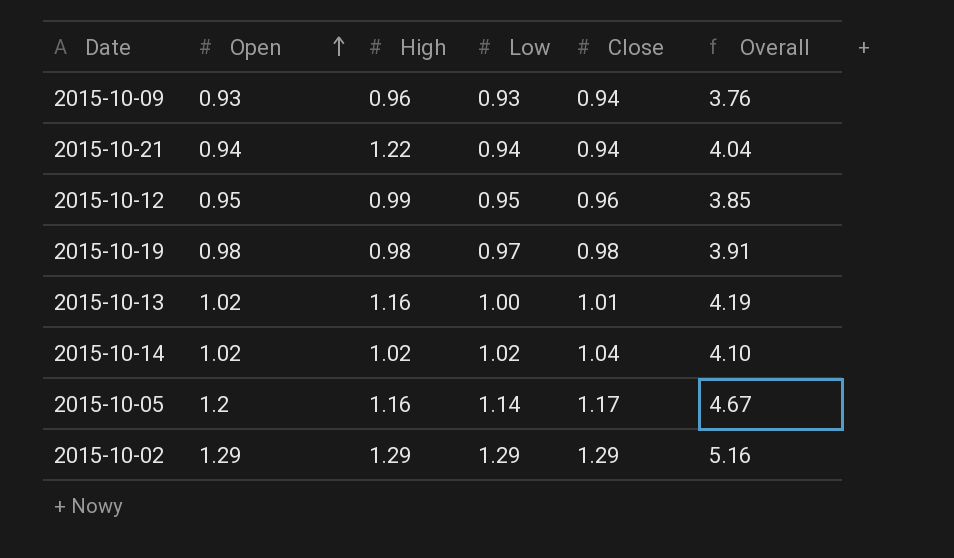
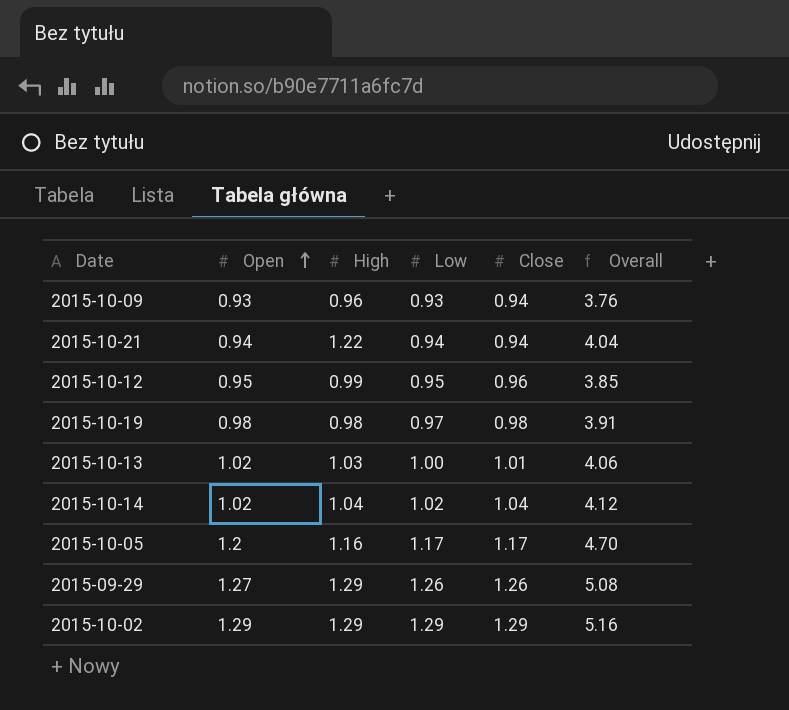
2015-10-13 | High: 1.16 -> 1.03
2015-10-13 | Overall: 4.19 -> 4.06
2015-10-14 | High: 1.02 -> 1.04
2015-10-14 | Overall: 4.10 -> 4.12
2015-10-05 | Low: 1.14 -> 1.17
2015-10-05 | Overall: 4.67 -> 4.70
row 2015-09-29: none -> 1.27 | 1.29 | 1.26 | 1.26 | 5.08

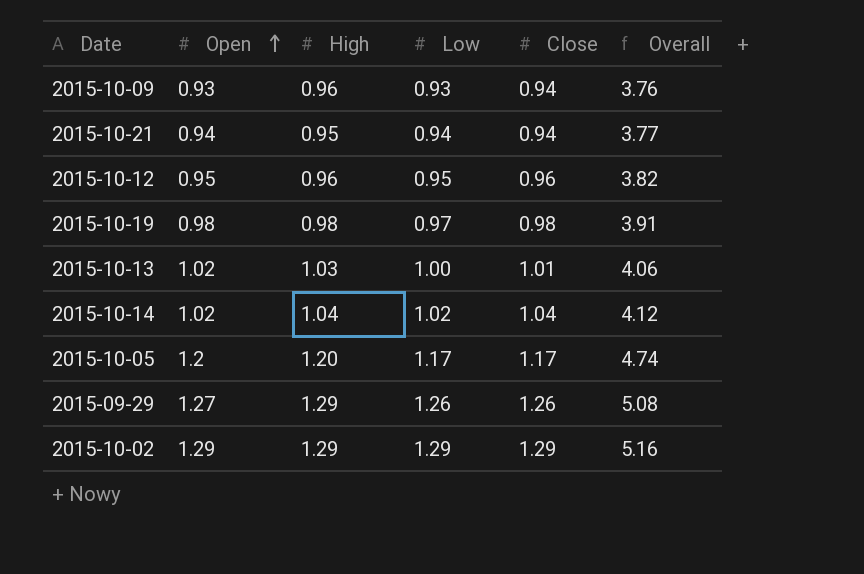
2015-10-21 | High: 1.22 -> 0.95
2015-10-21 | Overall: 4.04 -> 3.77
2015-10-12 | High: 0.99 -> 0.96
2015-10-12 | Overall: 3.85 -> 3.82
2015-10-05 | High: 1.16 -> 1.20
2015-10-05 | Overall: 4.70 -> 4.74

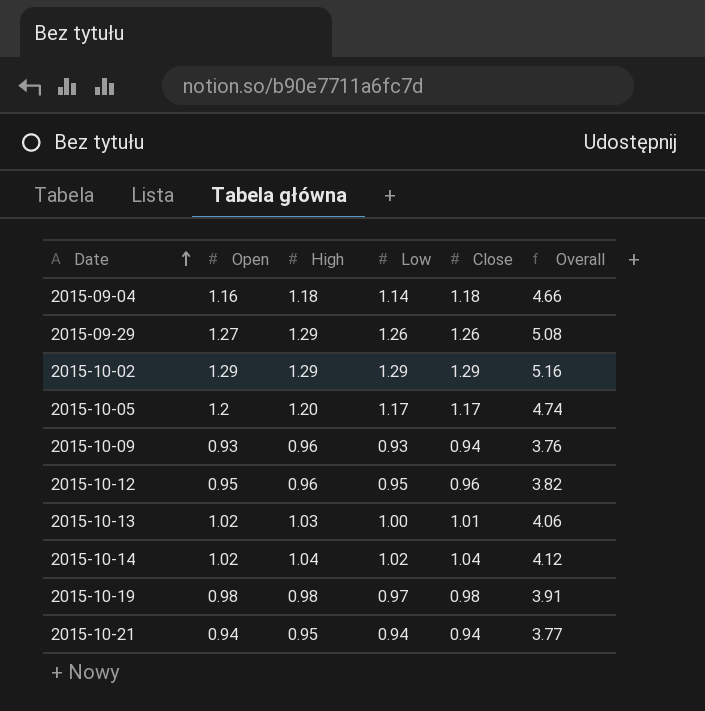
row order: Open ascending -> Date ascending
row 2015-09-04: none -> 1.16 | 1.18 | 1.14 | 1.18 | 4.66

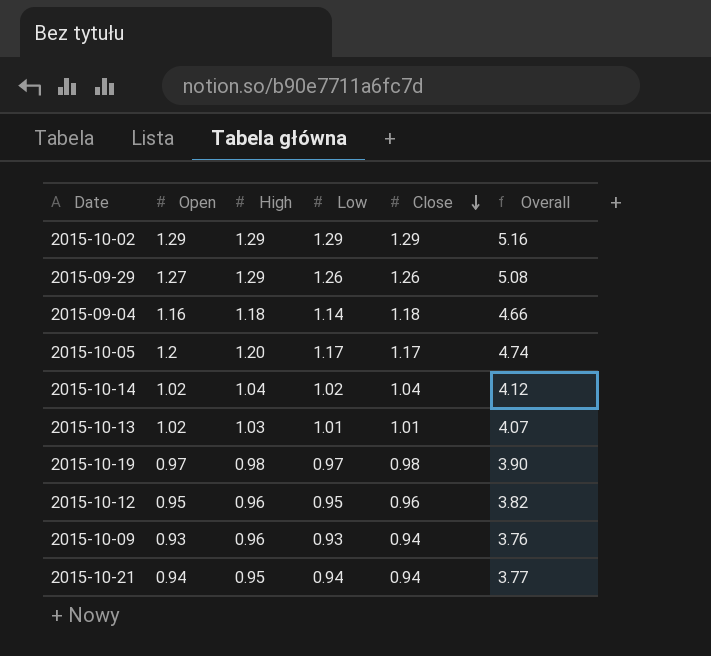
row order: Date ascending -> Close descending
2015-10-13 | Low: 1.00 -> 1.01
2015-10-13 | Overall: 4.06 -> 4.07
2015-10-19 | Open: 0.98 -> 0.97
2015-10-19 | Overall: 3.91 -> 3.90

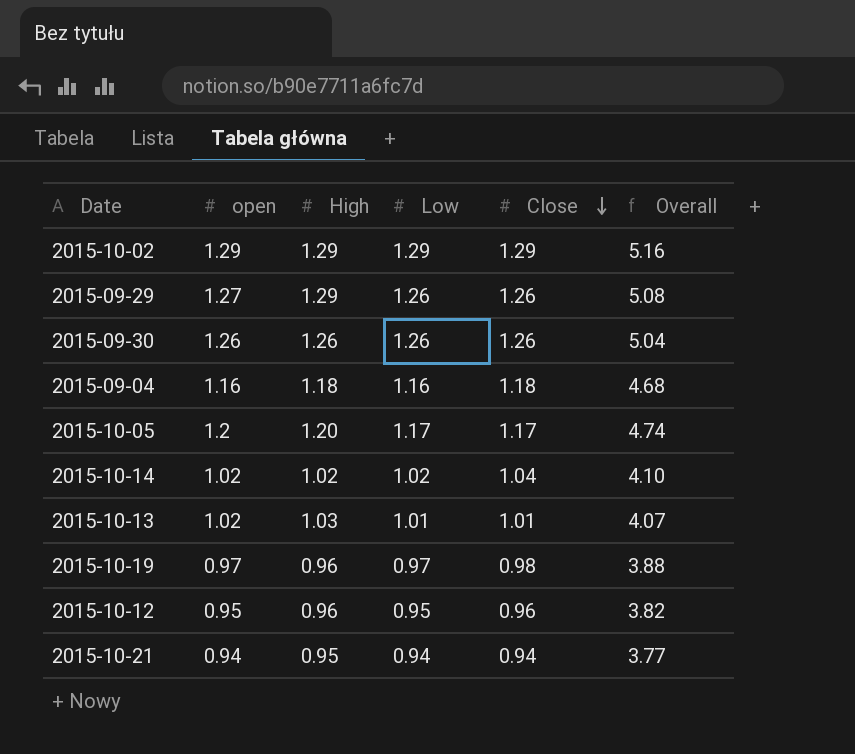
column name: Open -> open
row 2015-10-09: 0.93 | 0.96 | 0.93 | 0.94 | 3.76 -> none
row 2015-09-30: none -> 1.26 | 1.26 | 1.26 | 1.26 | 5.04
2015-09-04 | Low: 1.14 -> 1.16
2015-09-04 | Overall: 4.66 -> 4.68
2015-10-14 | High: 1.04 -> 1.02
2015-10-14 | Overall: 4.12 -> 4.10
2015-10-19 | High: 0.98 -> 0.96
2015-10-19 | Overall: 3.90 -> 3.88

